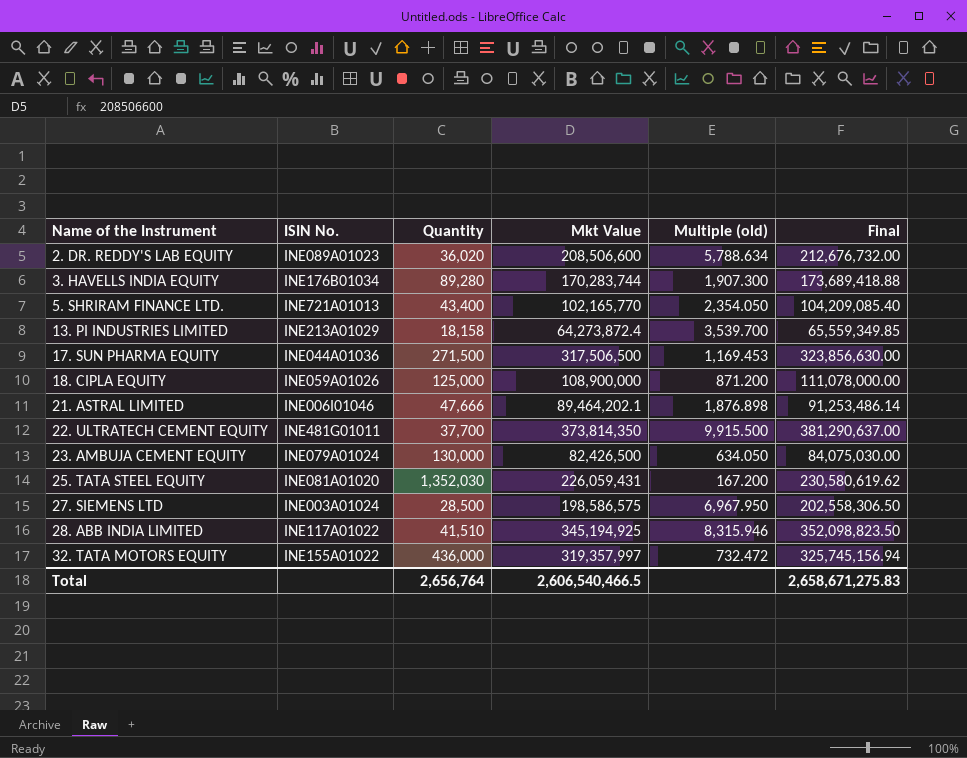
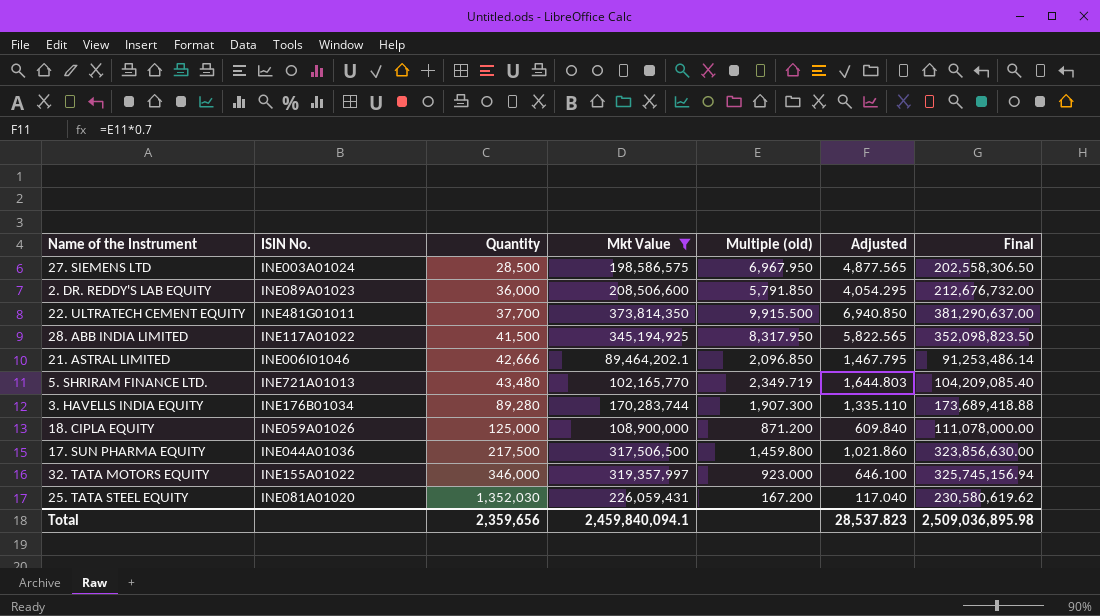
filter: none -> Mkt Value >= 89,464,202.1
row order: Name of the Instrument ascending -> Quantity ascending
column Adjusted | formula: none -> [Multiple (old)] * 0.7
2. DR. REDDY'S LAB EQUITY | Quantity: 36,020 -> 36,000
2. DR. REDDY'S LAB EQUITY | Multiple (old): 5,788.634 -> 5,791.850
28. ABB INDIA LIMITED | Quantity: 41,510 -> 41,500
28. ABB INDIA LIMITED | Multiple (old): 8,315.946 -> 8,317.950
21. ASTRAL LIMITED | Quantity: 47,666 -> 42,666
21. ASTRAL LIMITED | Multiple (old): 1,876.898 -> 2,096.850
5. SHRIRAM FINANCE LTD. | Quantity: 43,400 -> 43,480
5. SHRIRAM FINANCE LTD. | Multiple (old): 2,354.050 -> 2,349.719
17. SUN PHARMA EQUITY | Quantity: 271,500 -> 217,500
17. SUN PHARMA EQUITY | Multiple (old): 1,169.453 -> 1,459.800
32. TATA MOTORS EQUITY | Quantity: 436,000 -> 346,000
32. TATA MOTORS EQUITY | Multiple (old): 732.472 -> 923.000
Total | Quantity: 2,656,764 -> 2,359,656
Total | Mkt Value: 2,606,540,466.5 -> 2,459,840,094.1
Total | Final: 2,658,671,275.83 -> 2,509,036,895.98

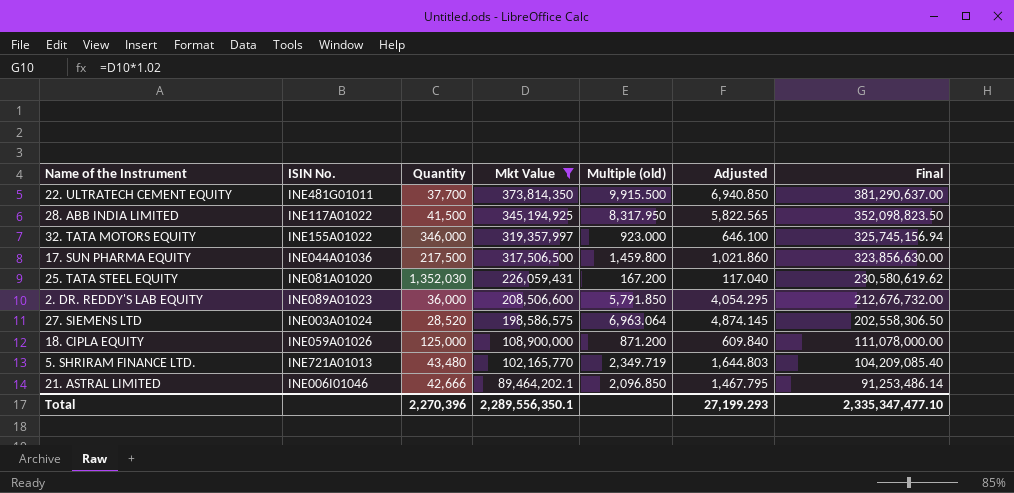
row order: Quantity ascending -> Mkt Value descending
row 3. HAVELLS INDIA EQUITY: INE176B01034 | 89,280 | 170,283,744 | 1,907.300 | 1,335.110 | 173,689,418.88 -> none
27. SIEMENS LTD | Quantity: 28,500 -> 28,520
27. SIEMENS LTD | Multiple (old): 6,967.950 -> 6,963.064
27. SIEMENS LTD | Adjusted: 4,877.565 -> 4,874.145
Total | Quantity: 2,359,656 -> 2,270,396
Total | Mkt Value: 2,459,840,094.1 -> 2,289,556,350.1
Total | Adjusted: 28,537.823 -> 27,199.293
Total | Final: 2,509,036,895.98 -> 2,335,347,477.10

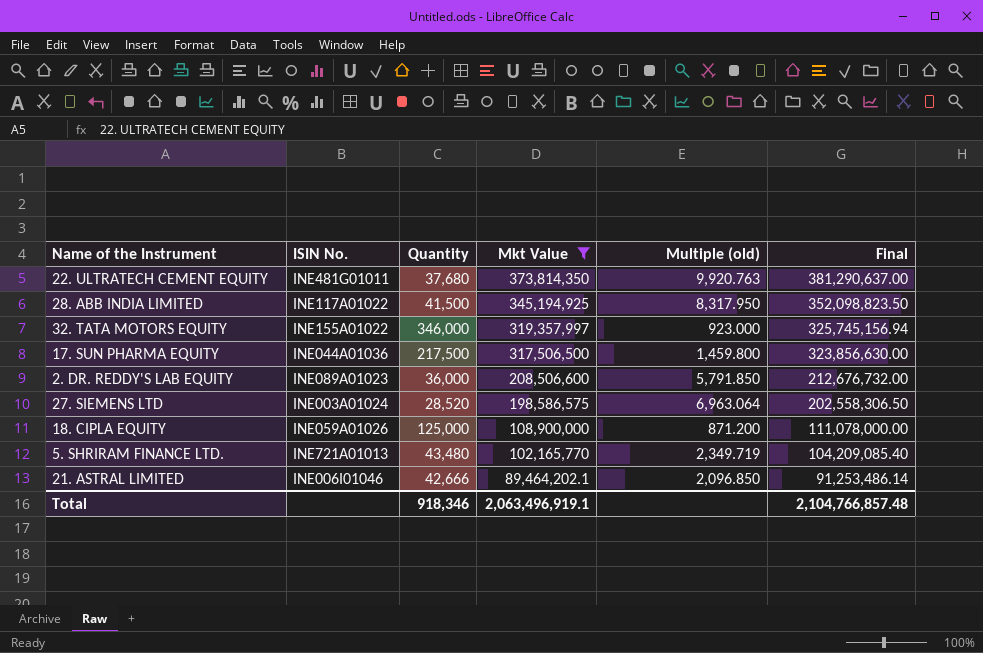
column Adjusted | formula: [Multiple (old)] * 0.7 -> none
row 25. TATA STEEL EQUITY: INE081A01020 | 1,352,030 | 226,059,431 | 167.200 | 117.040 | 230,580,619.62 -> none
22. ULTRATECH CEMENT EQUITY | Quantity: 37,700 -> 37,680
22. ULTRATECH CEMENT EQUITY | Multiple (old): 9,915.500 -> 9,920.763
Total | Quantity: 2,270,396 -> 918,346
Total | Mkt Value: 2,289,556,350.1 -> 2,063,496,919.1
Total | Final: 2,335,347,477.10 -> 2,104,766,857.48

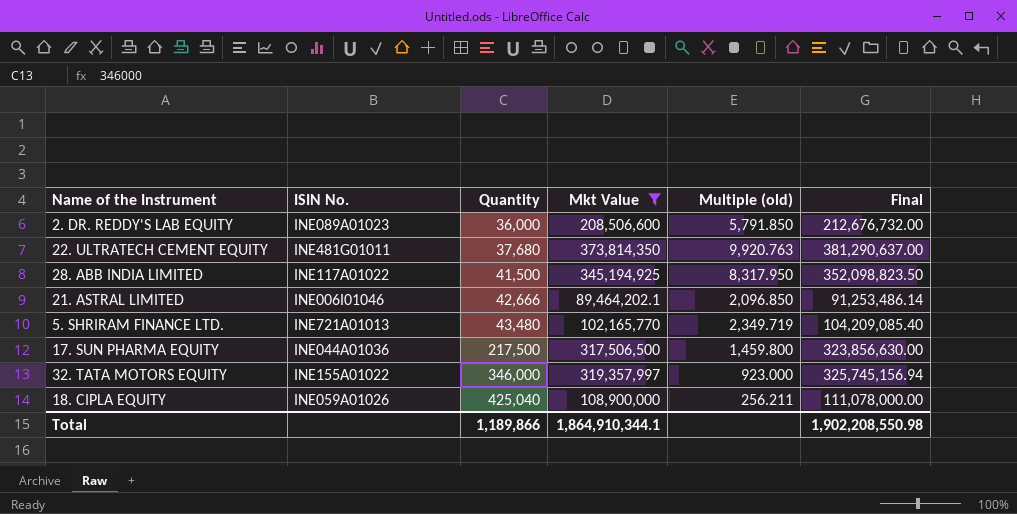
row order: Mkt Value descending -> Quantity ascending
row 27. SIEMENS LTD: INE003A01024 | 28,520 | 198,586,575 | 6,963.064 | 202,558,306.50 -> none
18. CIPLA EQUITY | Quantity: 125,000 -> 425,040
18. CIPLA EQUITY | Multiple (old): 871.200 -> 256.211
Total | Quantity: 918,346 -> 1,189,866
Total | Mkt Value: 2,063,496,919.1 -> 1,864,910,344.1
Total | Final: 2,104,766,857.48 -> 1,902,208,550.98

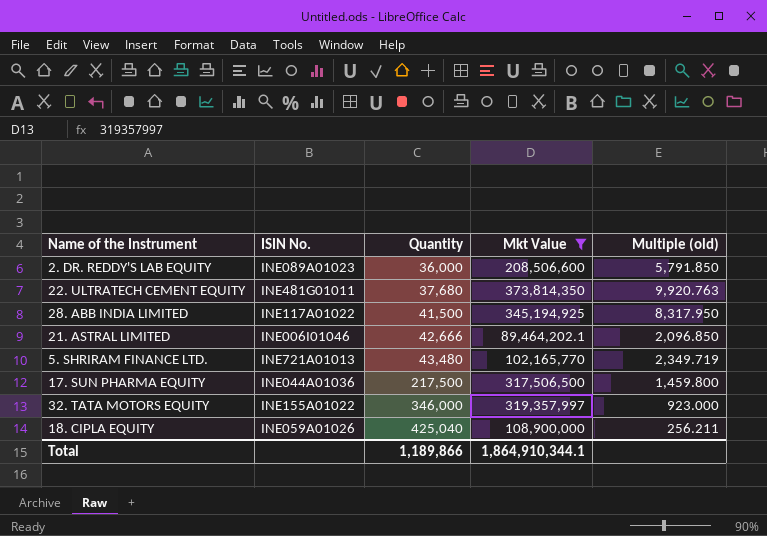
column Final | formula: [Mkt Value] * 1.02 -> none

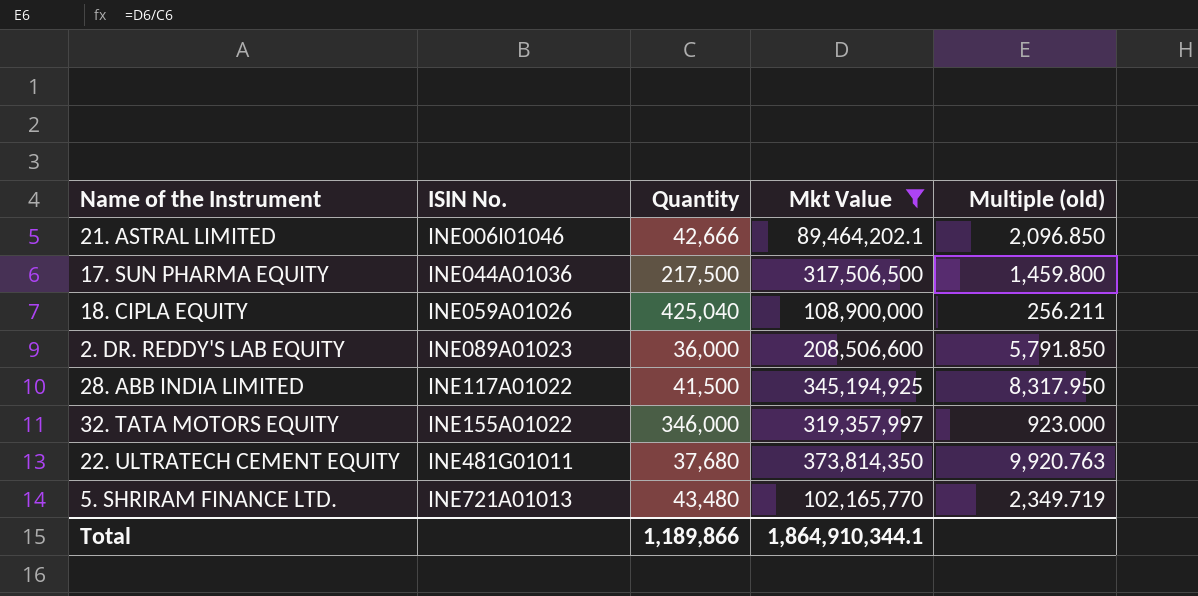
row order: Quantity ascending -> ISIN No. ascending

